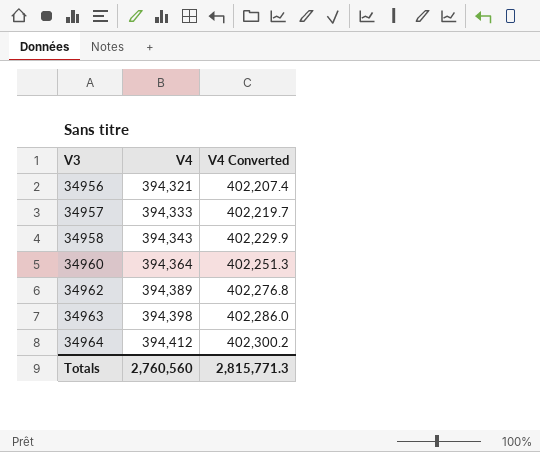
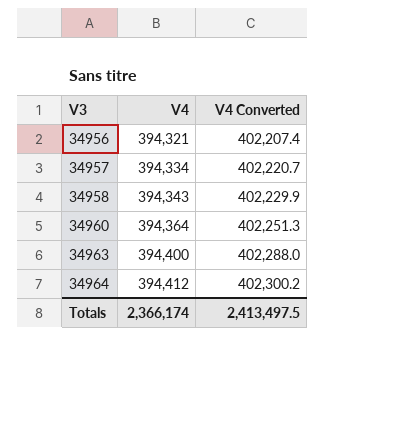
row 34962: 394,389 | 402,276.8 -> none
34957 | V4: 394,333 -> 394,334
34957 | V4 Converted: 402,219.7 -> 402,220.7
34963 | V4: 394,398 -> 394,400
34963 | V4 Converted: 402,286.0 -> 402,288.0
Totals | V4: 2,760,560 -> 2,366,174
Totals | V4 Converted: 2,815,771.3 -> 2,413,497.5

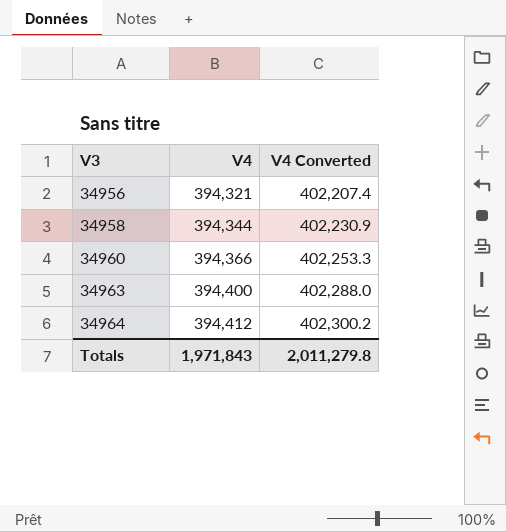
row 34957: 394,334 | 402,220.7 -> none
34958 | V4: 394,343 -> 394,344
34958 | V4 Converted: 402,229.9 -> 402,230.9
34960 | V4: 394,364 -> 394,366
34960 | V4 Converted: 402,251.3 -> 402,253.3
Totals | V4: 2,366,174 -> 1,971,843
Totals | V4 Converted: 2,413,497.5 -> 2,011,279.8

